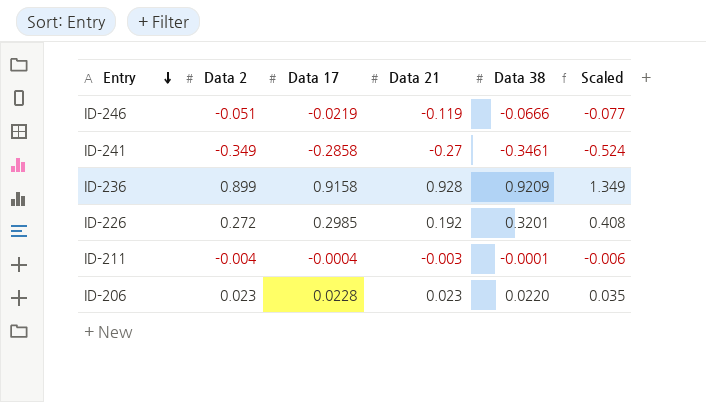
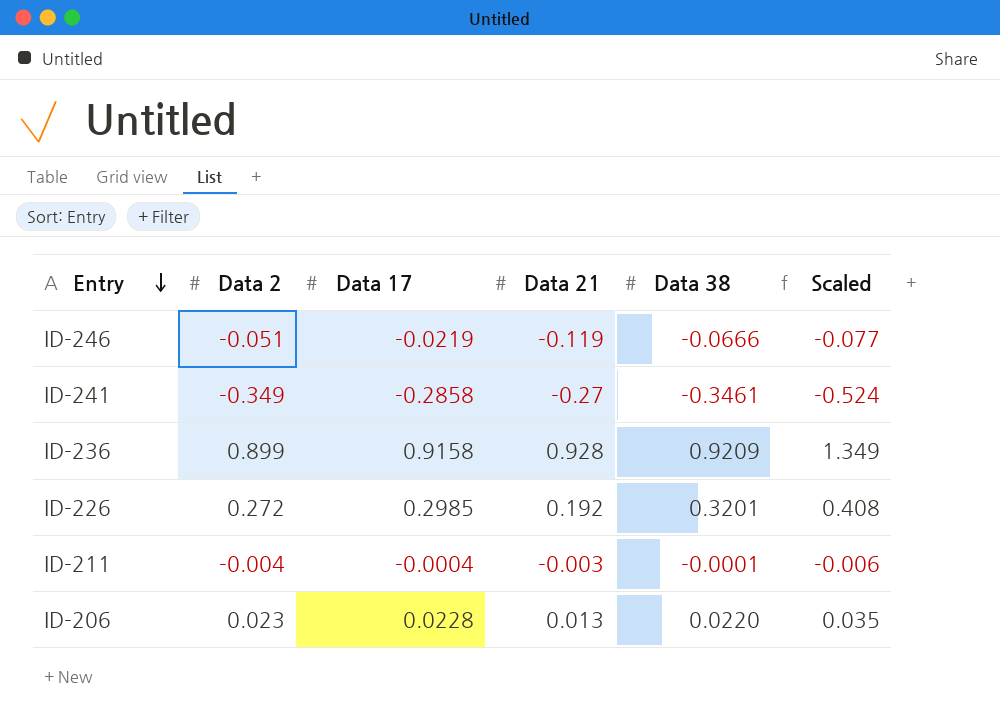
ID-206 | Data 21: 0.023 -> 0.013

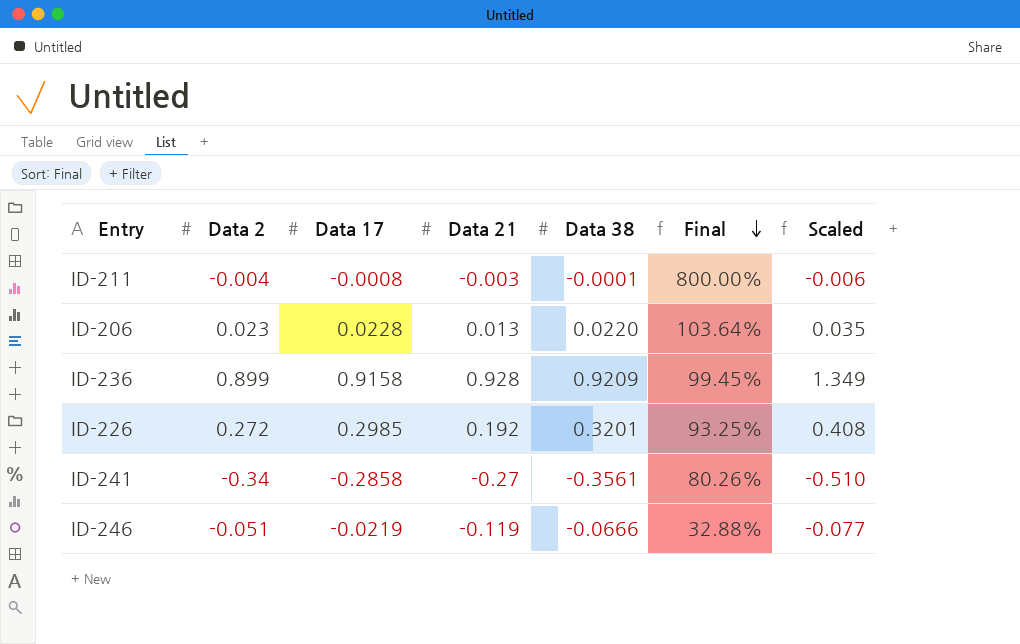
row order: Entry descending -> Final descending
column Final | formula: none -> [Data 17] / [Data 38]
ID-211 | Data 17: -0.0004 -> -0.0008
ID-241 | Data 2: -0.349 -> -0.34
ID-241 | Data 38: -0.3461 -> -0.3561
ID-241 | Scaled: -0.524 -> -0.510

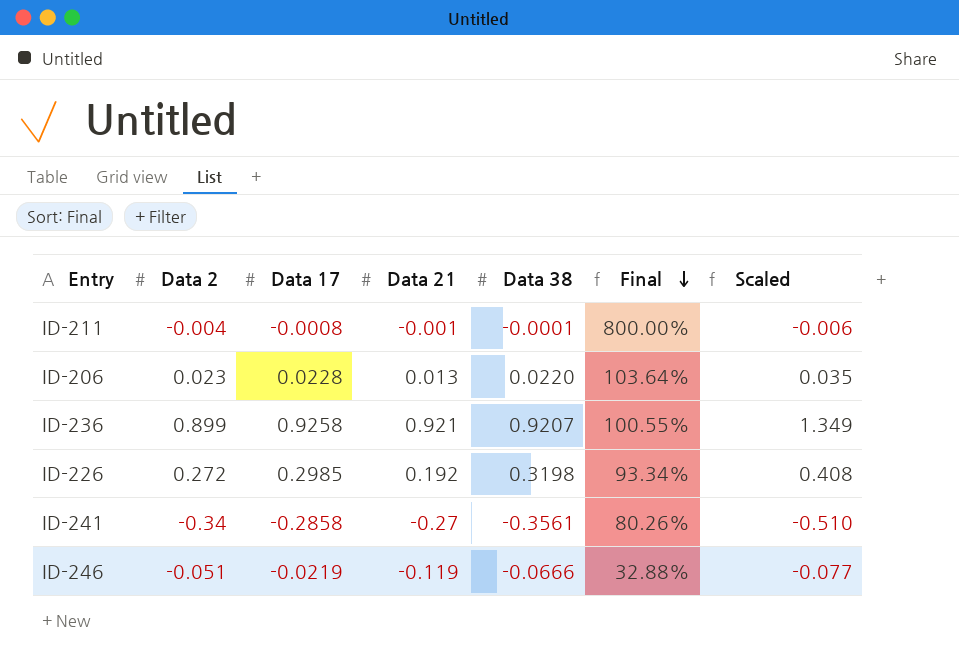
ID-211 | Data 21: -0.003 -> -0.001
ID-236 | Data 17: 0.9158 -> 0.9258
ID-236 | Data 21: 0.928 -> 0.921
ID-236 | Data 38: 0.9209 -> 0.9207
ID-236 | Final: 99.45% -> 100.55%
ID-226 | Data 38: 0.3201 -> 0.3198
ID-226 | Final: 93.25% -> 93.34%

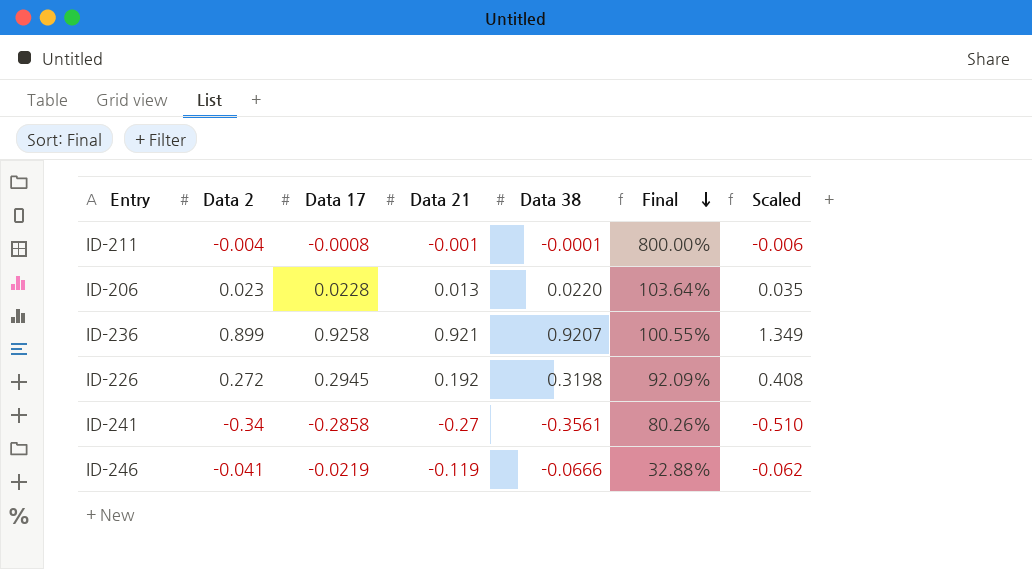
ID-226 | Data 17: 0.2985 -> 0.2945
ID-226 | Final: 93.34% -> 92.09%
ID-246 | Data 2: -0.051 -> -0.041
ID-246 | Scaled: -0.077 -> -0.062

